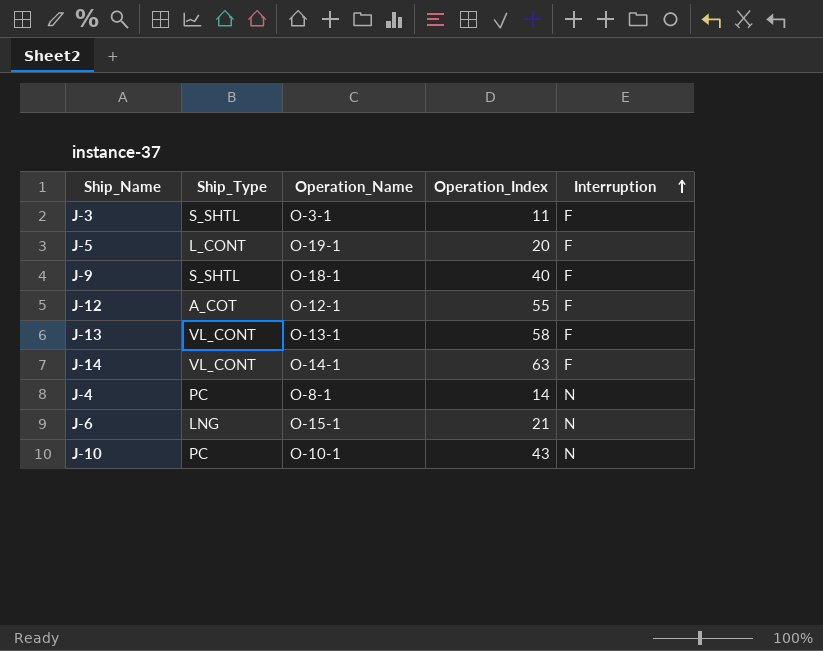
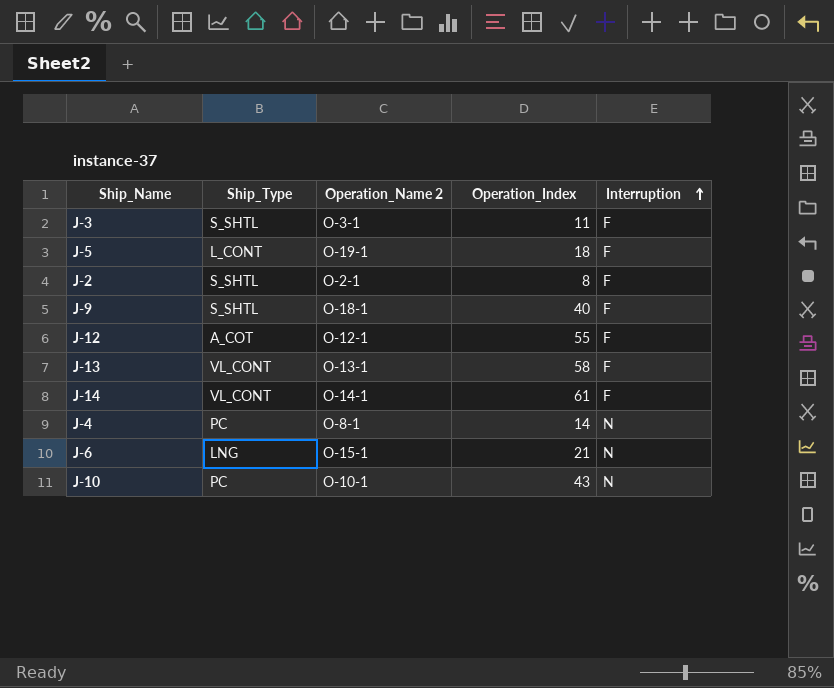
column name: Operation_Name -> Operation_Name 2
J-5 | Operation_Index: 20 -> 18
row J-2: none -> S_SHTL | O-2-1 | 8 | F
J-14 | Operation_Index: 63 -> 61

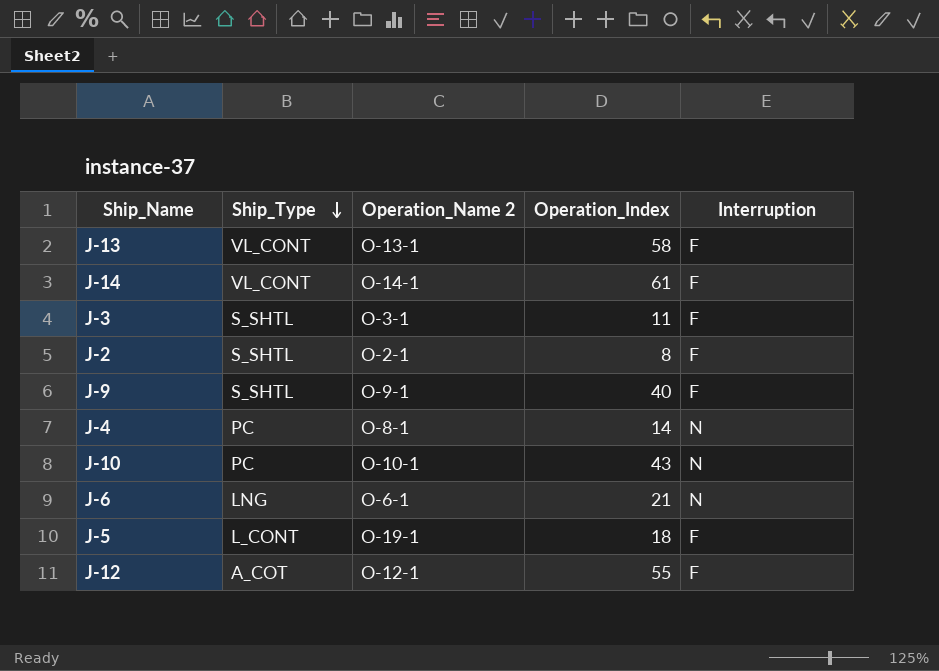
row order: Interruption ascending -> Ship_Type descending
J-9 | Operation_Name 2: O-18-1 -> O-9-1
J-6 | Operation_Name 2: O-15-1 -> O-6-1

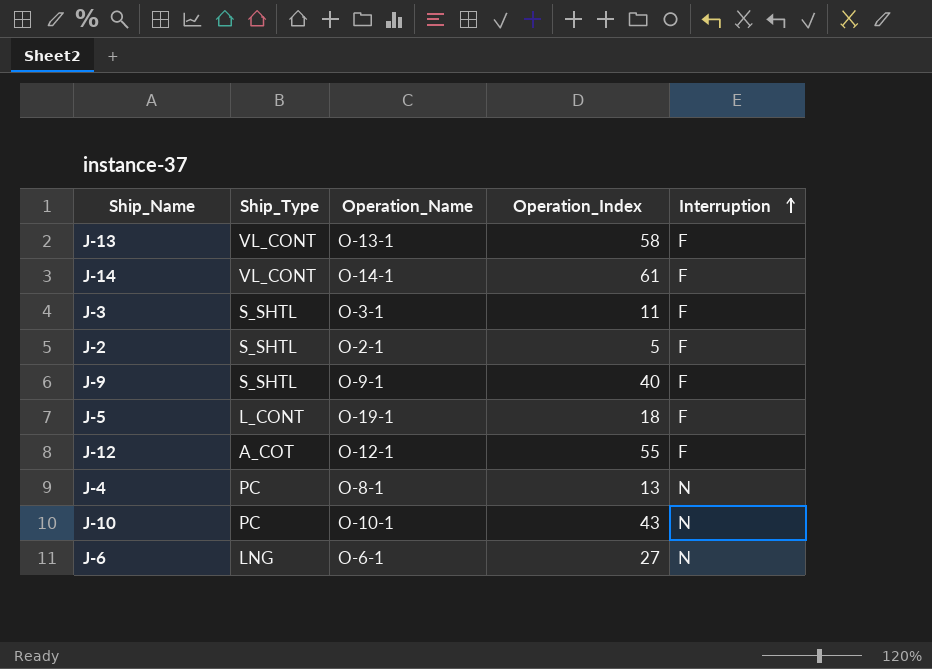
row order: Ship_Type descending -> Interruption ascending
column name: Operation_Name 2 -> Operation_Name
J-2 | Operation_Index: 8 -> 5
J-4 | Operation_Index: 14 -> 13
J-6 | Operation_Index: 21 -> 27

